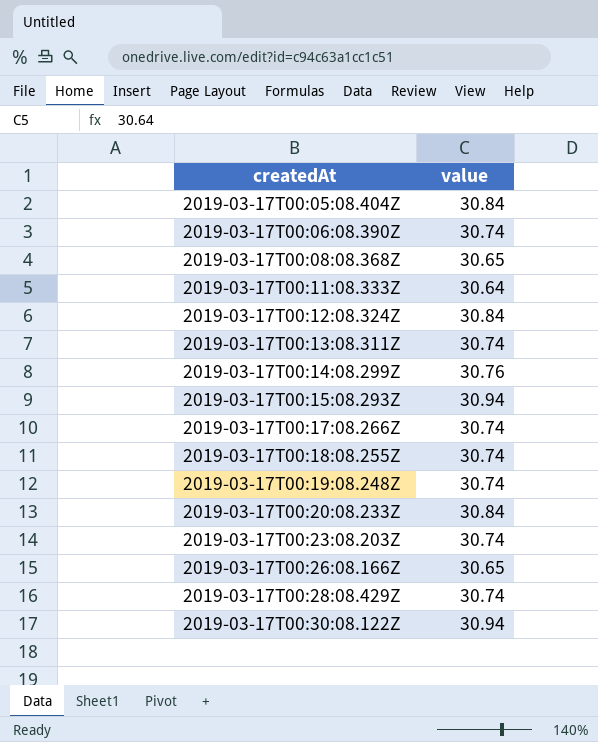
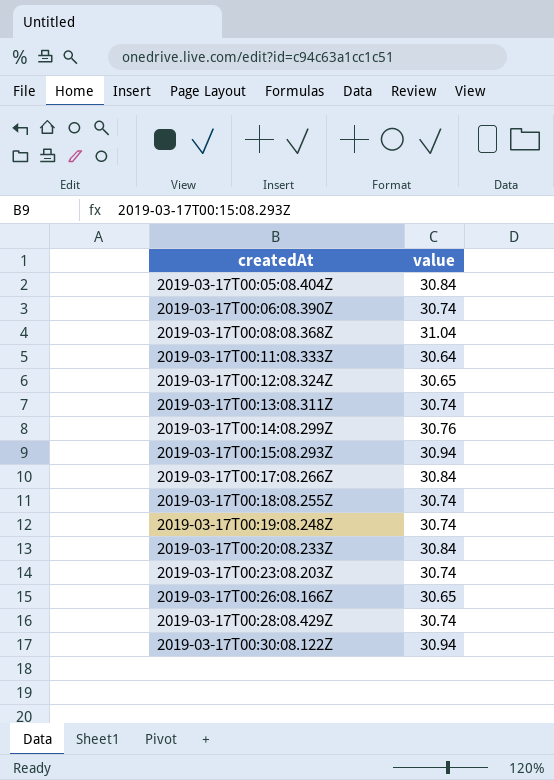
2019-03-17T00:08:08.368Z | value: 30.65 -> 31.04
2019-03-17T00:12:08.324Z | value: 30.84 -> 30.65
2019-03-17T00:17:08.266Z | value: 30.74 -> 30.84

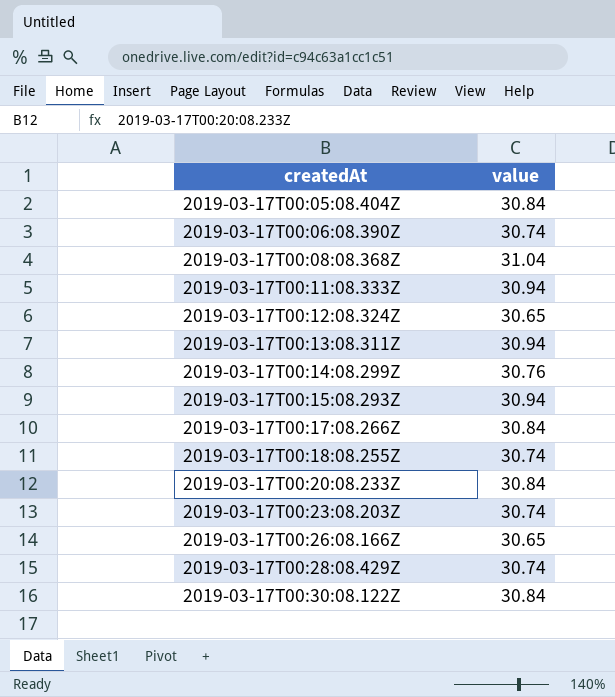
row 2019-03-17T00:19:08.248Z: 30.74 -> none
2019-03-17T00:11:08.333Z | value: 30.64 -> 30.94
2019-03-17T00:13:08.311Z | value: 30.74 -> 30.94
2019-03-17T00:30:08.122Z | value: 30.94 -> 30.84

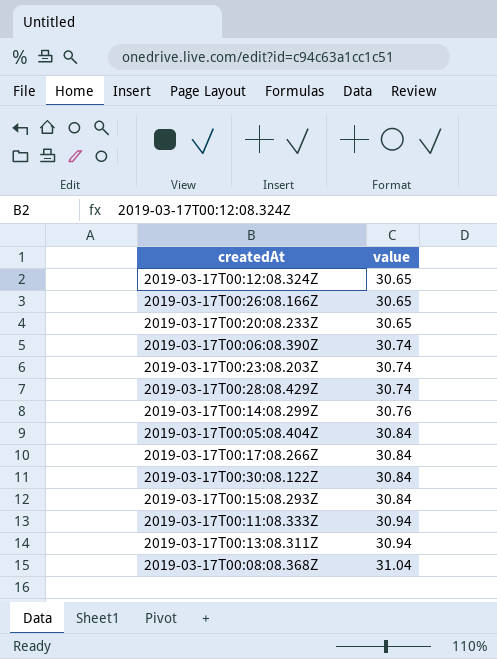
row order: createdAt ascending -> value ascending
row 2019-03-17T00:18:08.255Z: 30.74 -> none
2019-03-17T00:20:08.233Z | value: 30.84 -> 30.65
2019-03-17T00:15:08.293Z | value: 30.94 -> 30.84

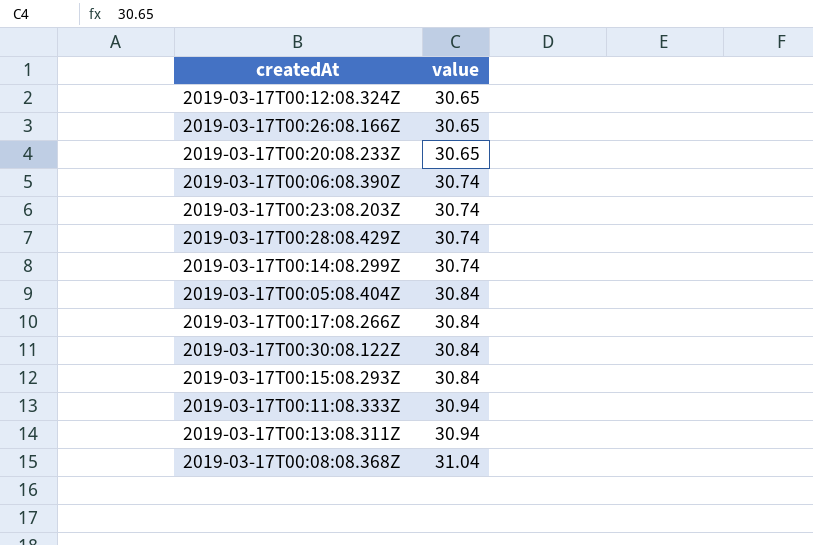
2019-03-17T00:14:08.299Z | value: 30.76 -> 30.74

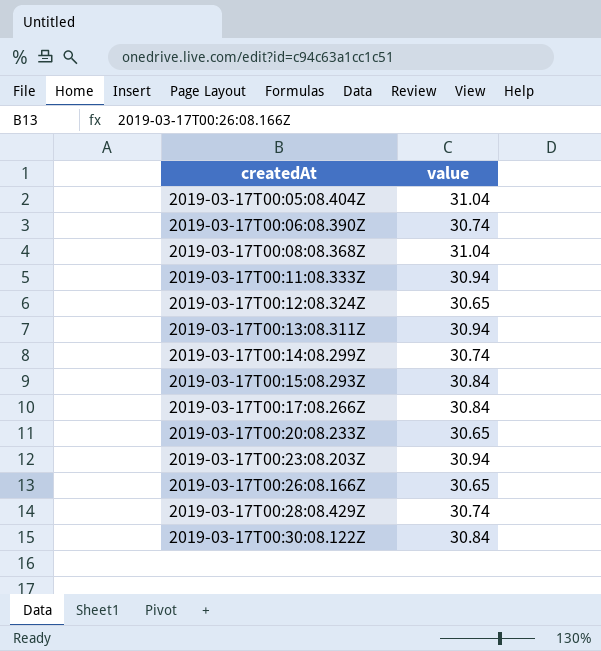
row order: value ascending -> createdAt ascending
2019-03-17T00:05:08.404Z | value: 30.84 -> 31.04
2019-03-17T00:23:08.203Z | value: 30.74 -> 30.94

